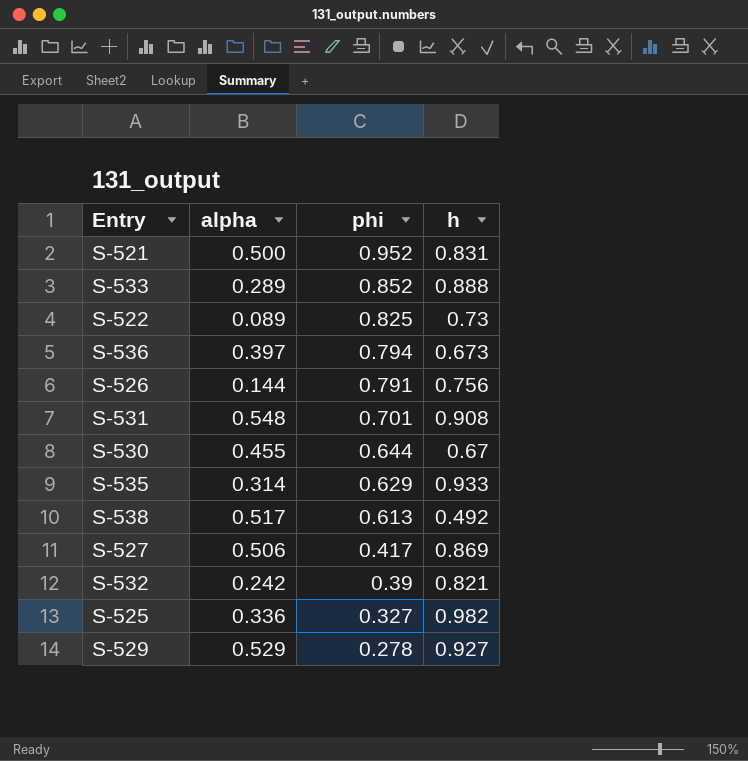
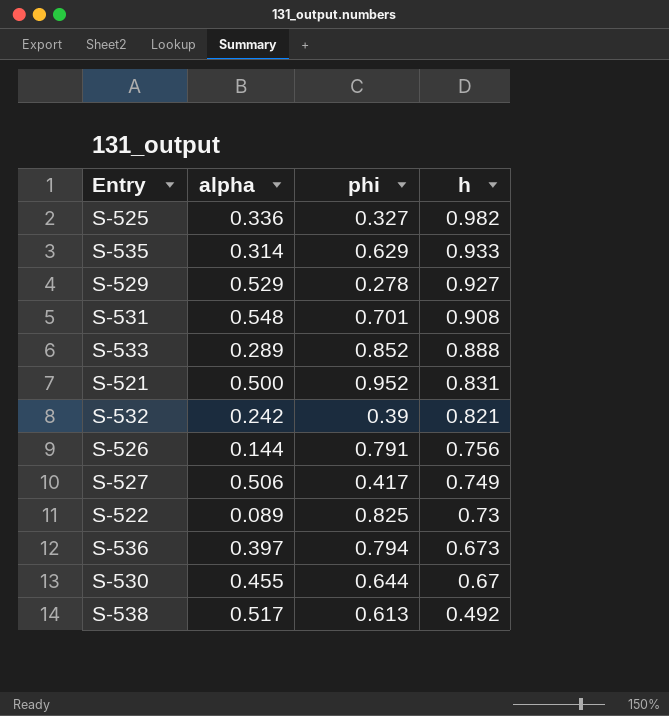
row order: phi descending -> h descending
S-527 | h: 0.869 -> 0.749

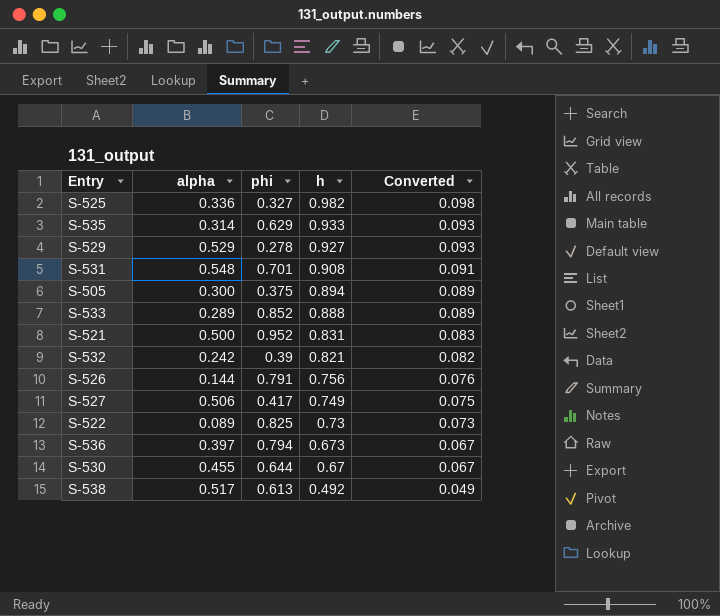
column Converted | formula: none -> [h] * 0.1
row S-505: none -> 0.300 | 0.375 | 0.894 | 0.089

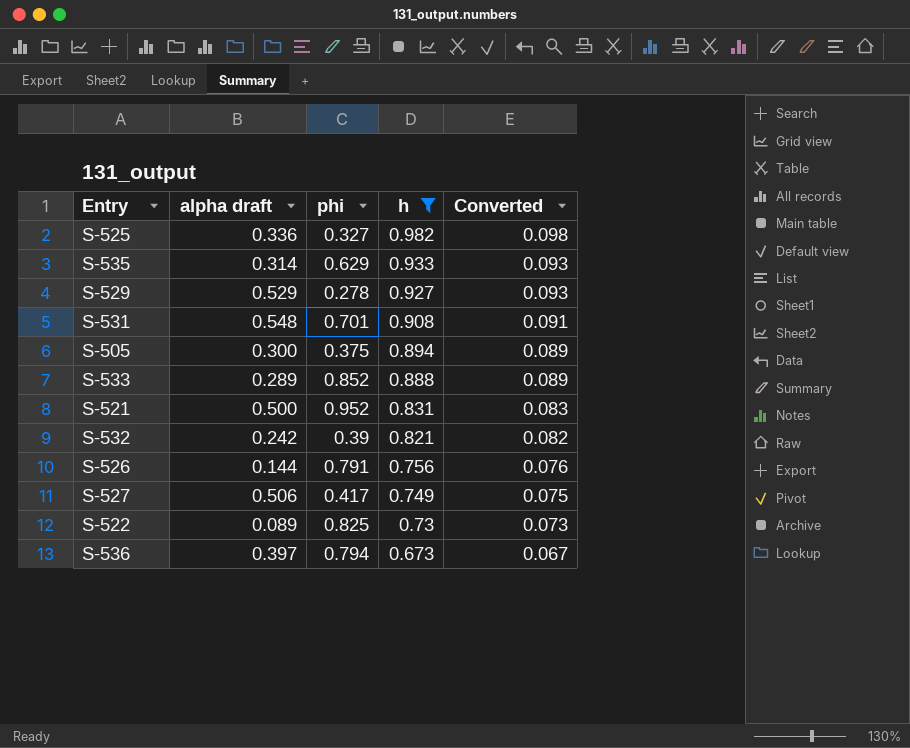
filter: none -> h >= 0.673
column name: alpha -> alpha draft

